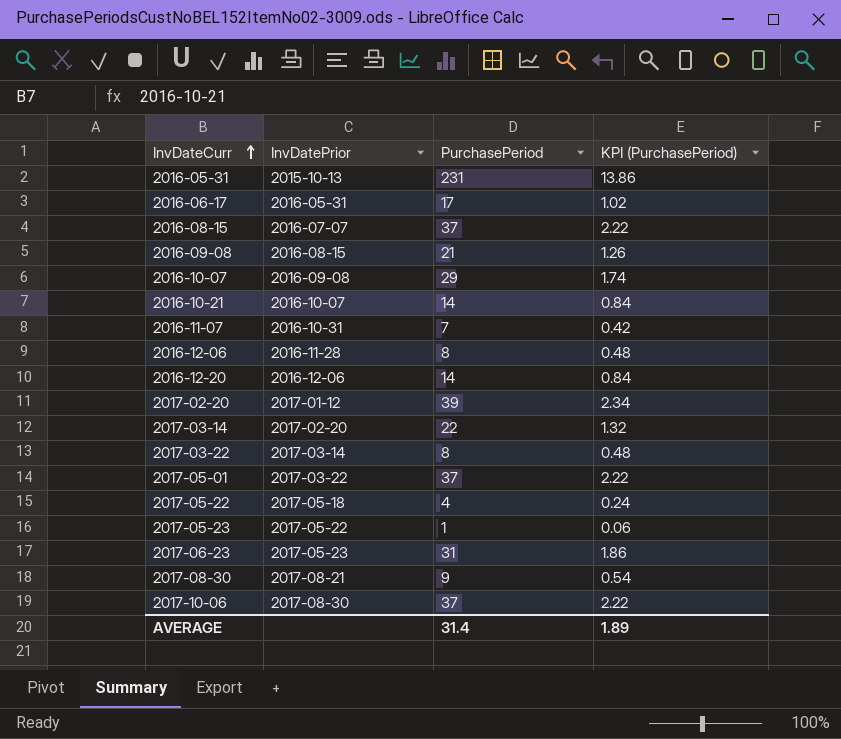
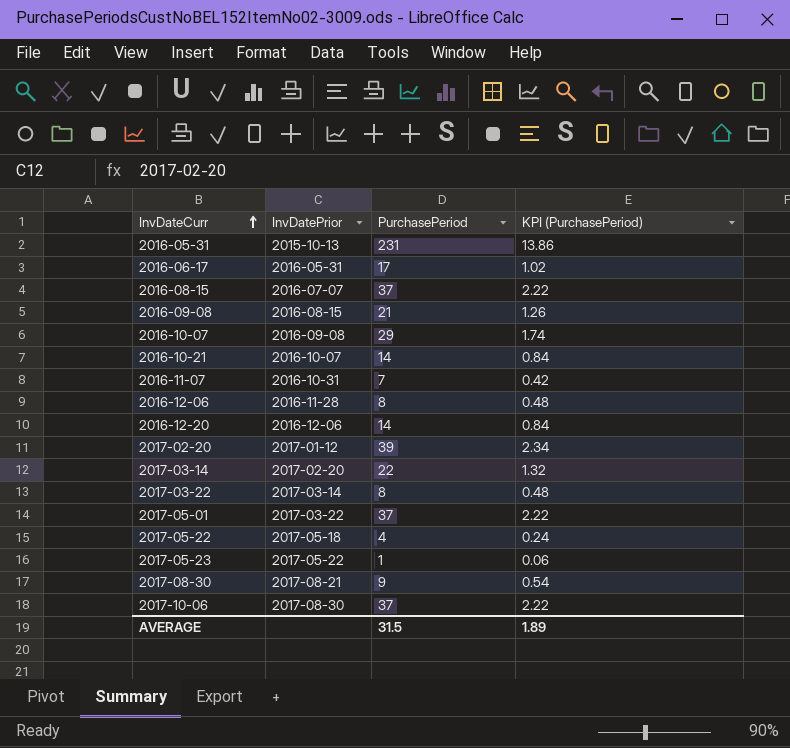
row 2017-06-23: 2017-05-23 | 31 | 1.86 -> none
AVERAGE | PurchasePeriod: 31.4 -> 31.5

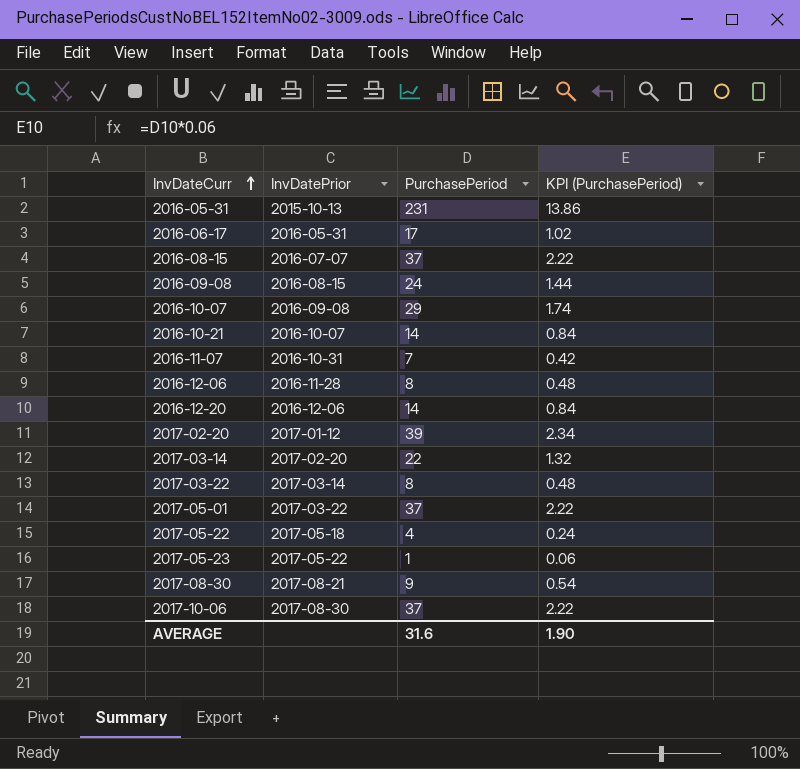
2016-09-08 | PurchasePeriod: 21 -> 24
2016-09-08 | KPI (PurchasePeriod): 1.26 -> 1.44
AVERAGE | PurchasePeriod: 31.5 -> 31.6
AVERAGE | KPI (PurchasePeriod): 1.89 -> 1.90

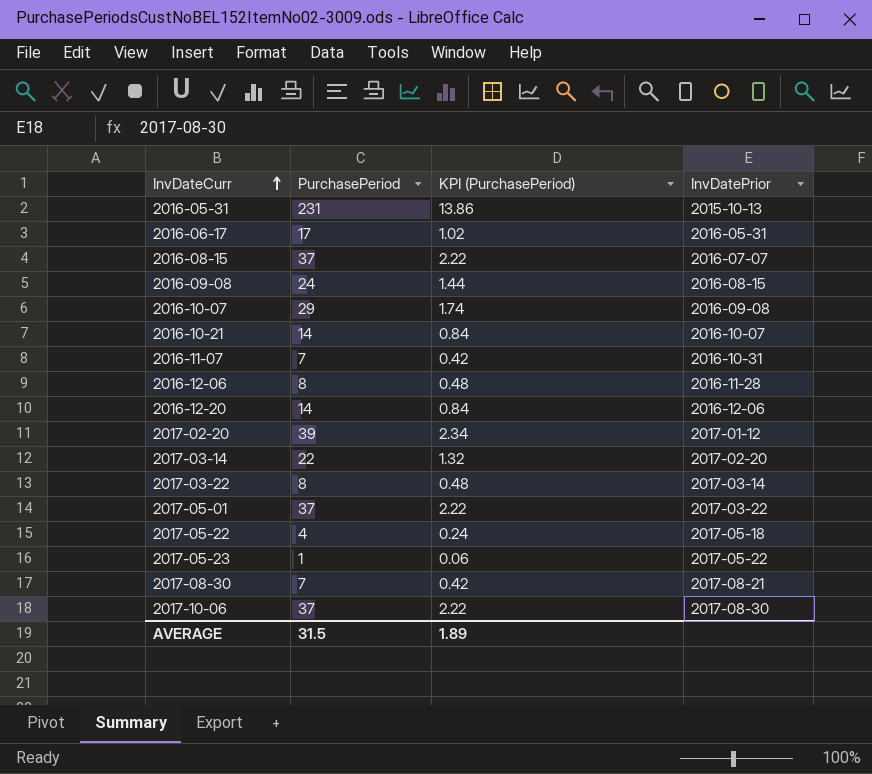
column InvDatePrior | position: 2 -> 4
2017-08-30 | PurchasePeriod: 9 -> 7
2017-08-30 | KPI (PurchasePeriod): 0.54 -> 0.42
AVERAGE | PurchasePeriod: 31.6 -> 31.5
AVERAGE | KPI (PurchasePeriod): 1.90 -> 1.89

